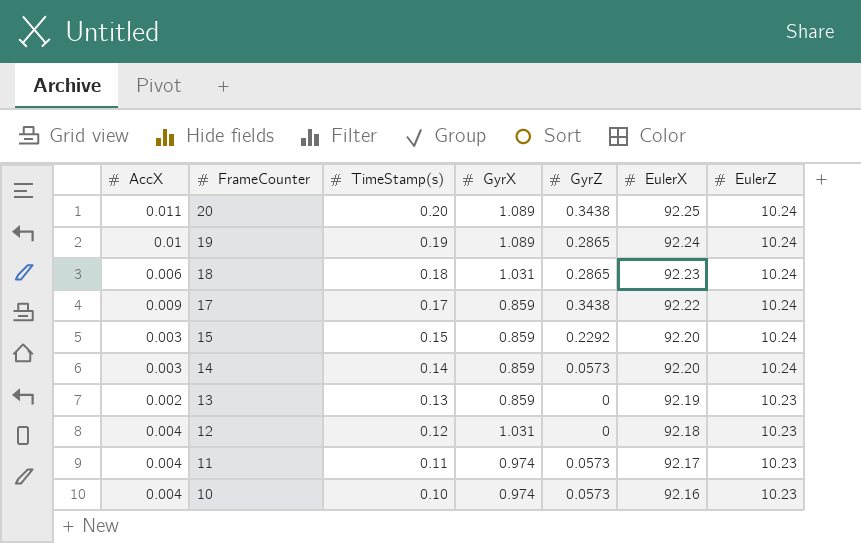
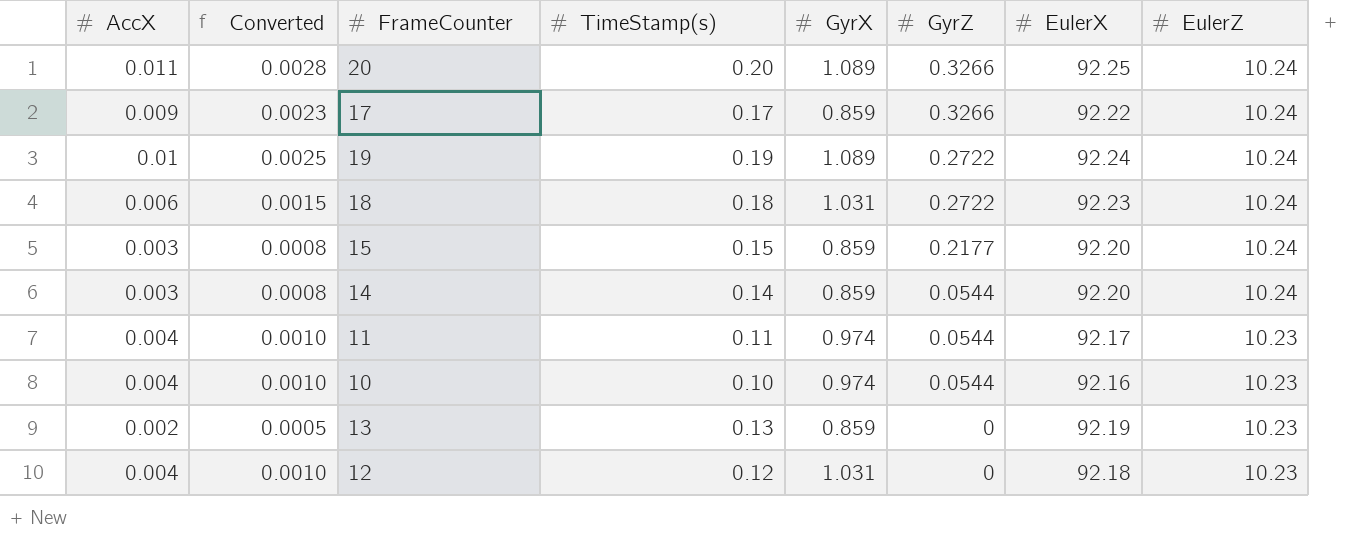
row order: FrameCounter descending -> GyrZ descending
column Converted | formula: none -> [AccX] * 0.25
20 | GyrZ: 0.3438 -> 0.3266
17 | GyrZ: 0.3438 -> 0.3266
19 | GyrZ: 0.2865 -> 0.2722
18 | GyrZ: 0.2865 -> 0.2722
15 | GyrZ: 0.2292 -> 0.2177
14 | GyrZ: 0.0573 -> 0.0544
11 | GyrZ: 0.0573 -> 0.0544
10 | GyrZ: 0.0573 -> 0.0544

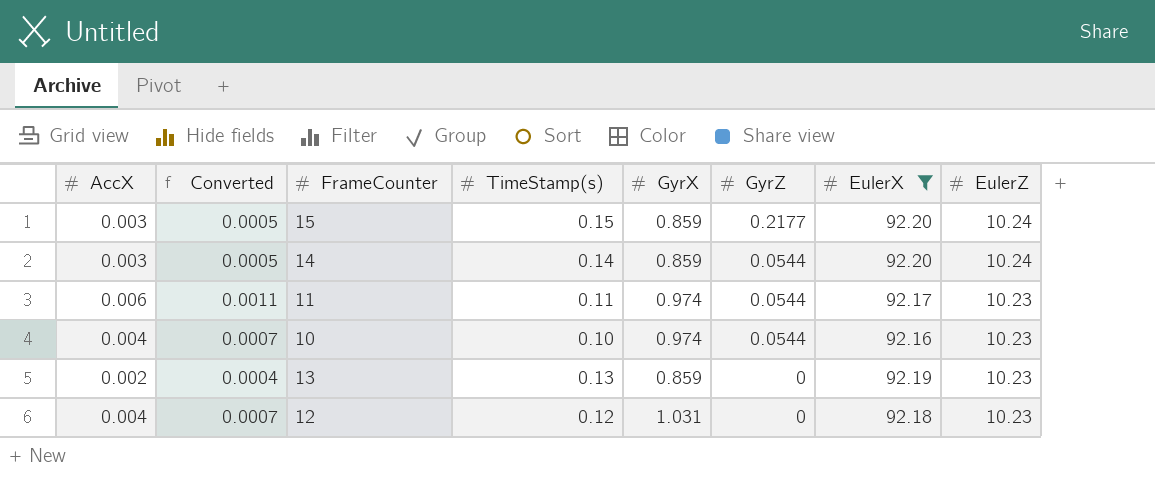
filter: none -> EulerX <= 92.20
column Converted | formula: [AccX] * 0.25 -> [AccX] * 0.18
11 | AccX: 0.004 -> 0.006

